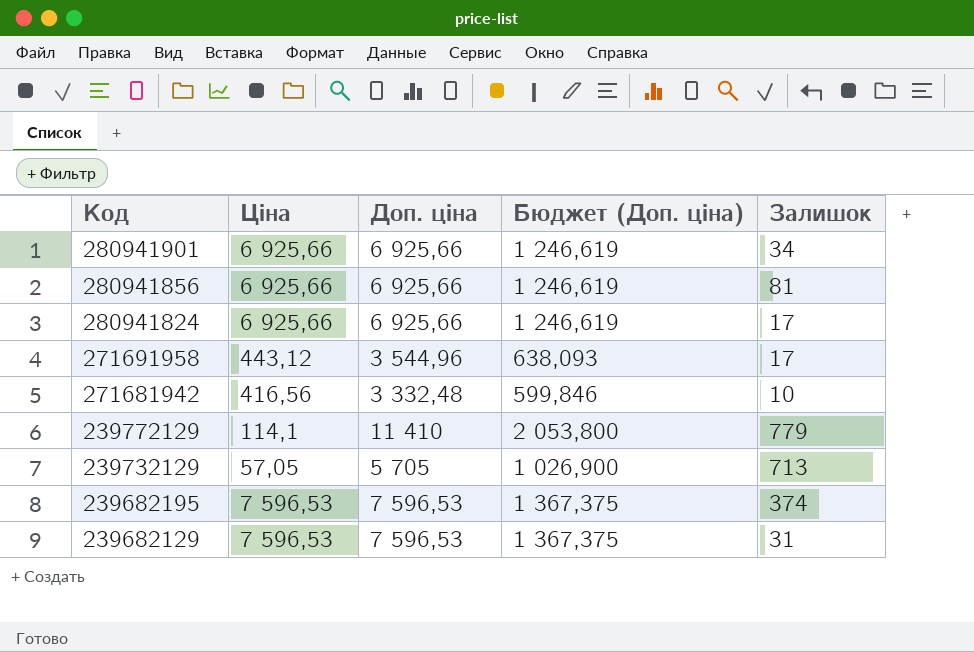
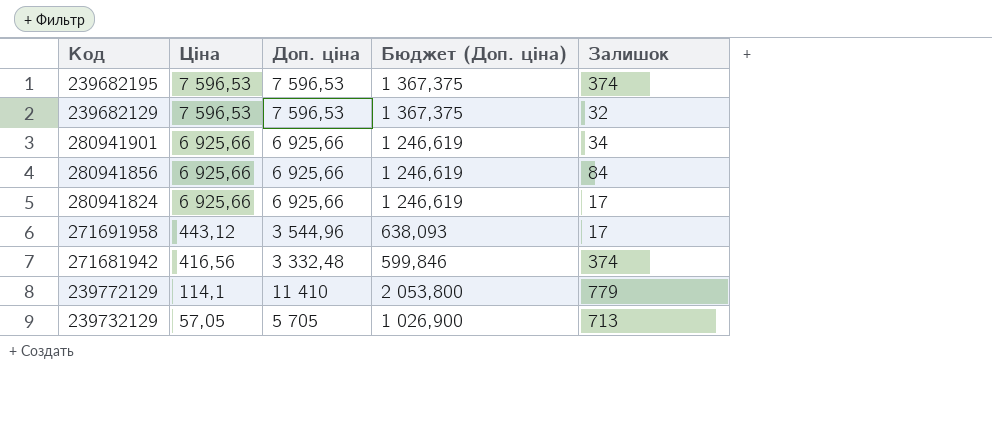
row order: Код descending -> Ціна descending
239682129 | Залишок: 31 -> 32
280941856 | Залишок: 81 -> 84
271681942 | Залишок: 10 -> 374

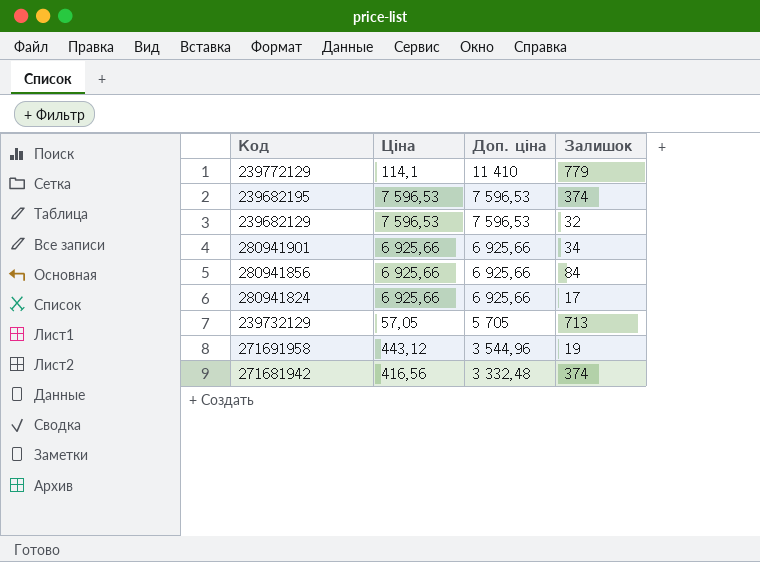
row order: Ціна descending -> Доп. ціна descending
column Бюджет (Доп. ціна) | formula: [Доп. ціна] * 0,18 -> none
271691958 | Залишок: 17 -> 19

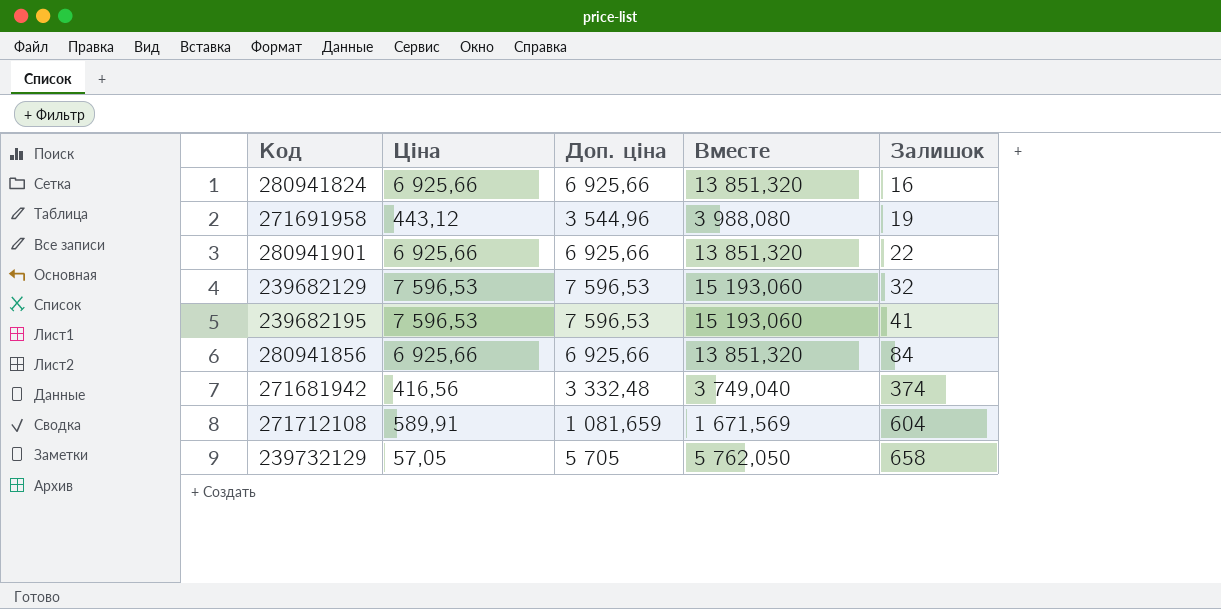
row order: Доп. ціна descending -> Залишок ascending
column Вместе | formula: none -> [Ціна] + [Доп. ціна]
row 239772129: 114,1 | 11 410 | 779 -> none
280941824 | Залишок: 17 -> 16
280941901 | Залишок: 34 -> 22
239682195 | Залишок: 374 -> 41
row 271712108: none -> 589,91 | 1 081,659 | 1 671,569 | 604
239732129 | Залишок: 713 -> 658

